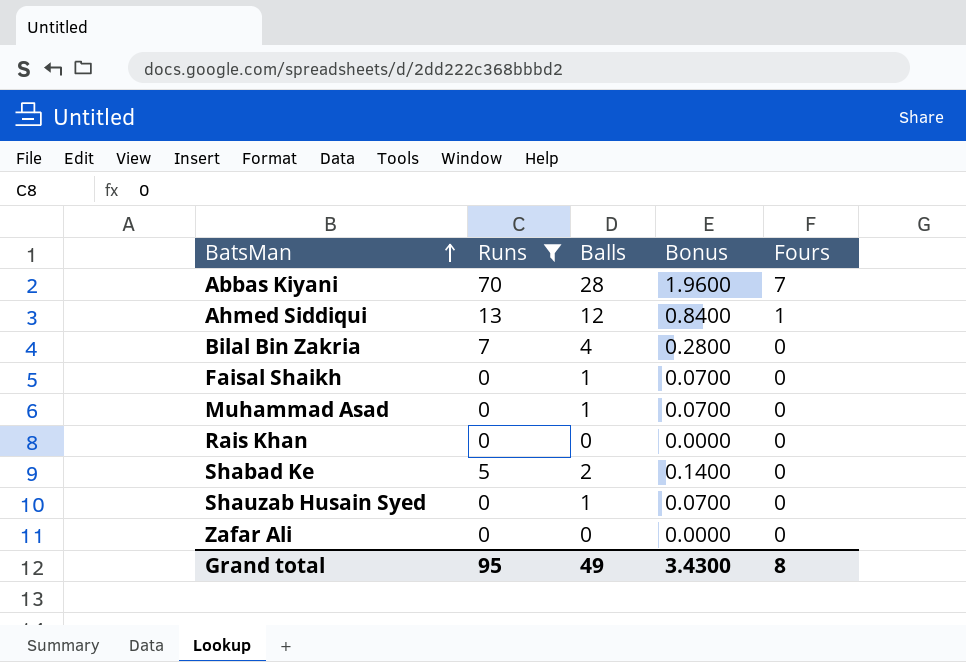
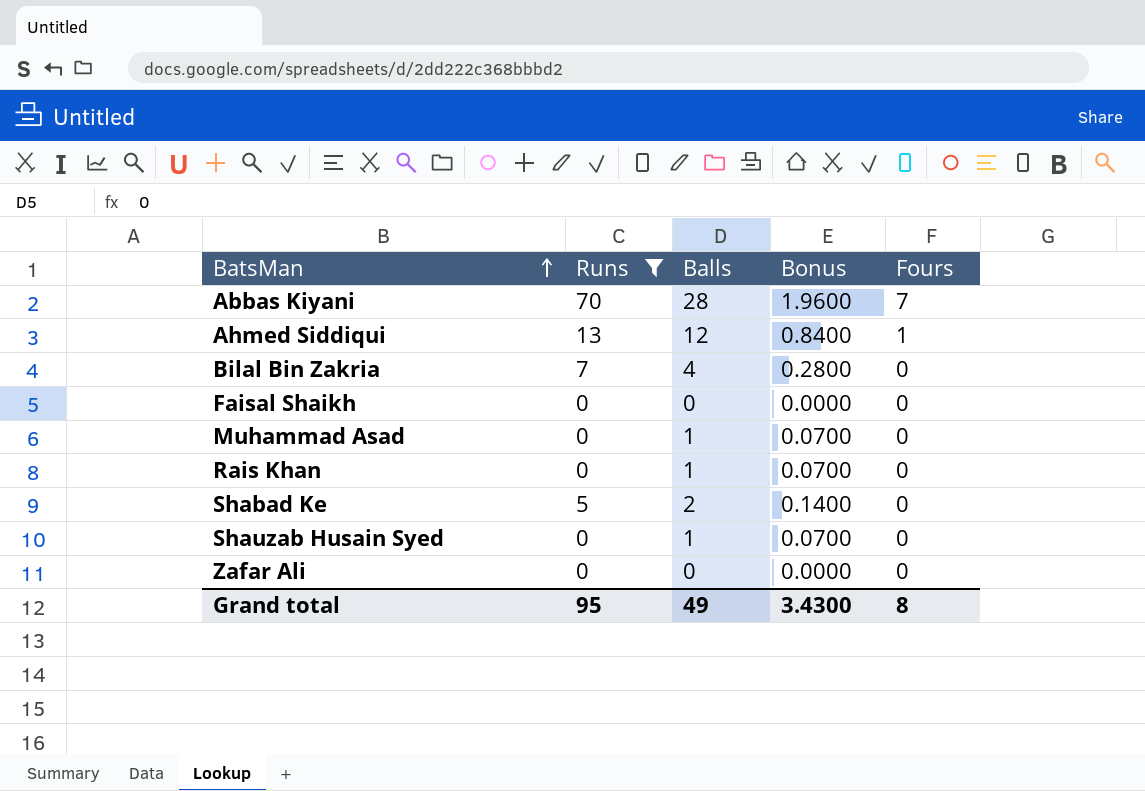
Faisal Shaikh | Balls: 1 -> 0
Faisal Shaikh | Bonus: 0.0700 -> 0.0000
Rais Khan | Balls: 0 -> 1
Rais Khan | Bonus: 0.0000 -> 0.0700

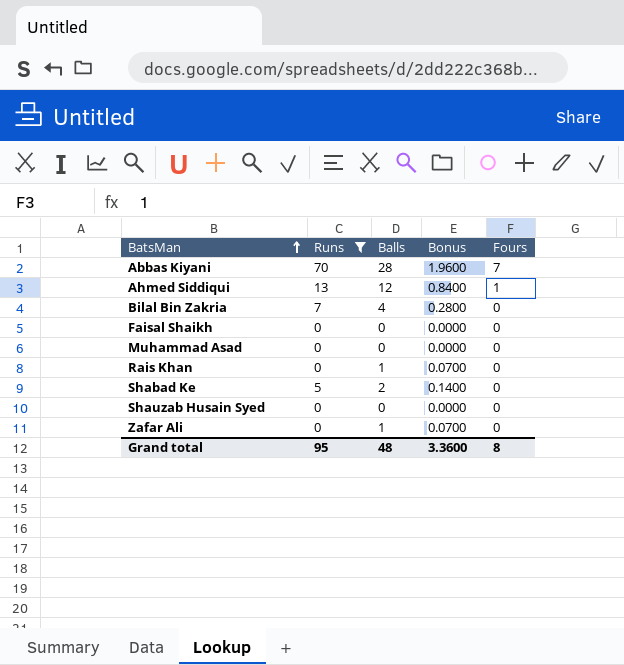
Muhammad Asad | Balls: 1 -> 0
Muhammad Asad | Bonus: 0.0700 -> 0.0000
Shauzab Husain Syed | Balls: 1 -> 0
Shauzab Husain Syed | Bonus: 0.0700 -> 0.0000
Zafar Ali | Balls: 0 -> 1
Zafar Ali | Bonus: 0.0000 -> 0.0700
Grand total | Balls: 49 -> 48
Grand total | Bonus: 3.4300 -> 3.3600

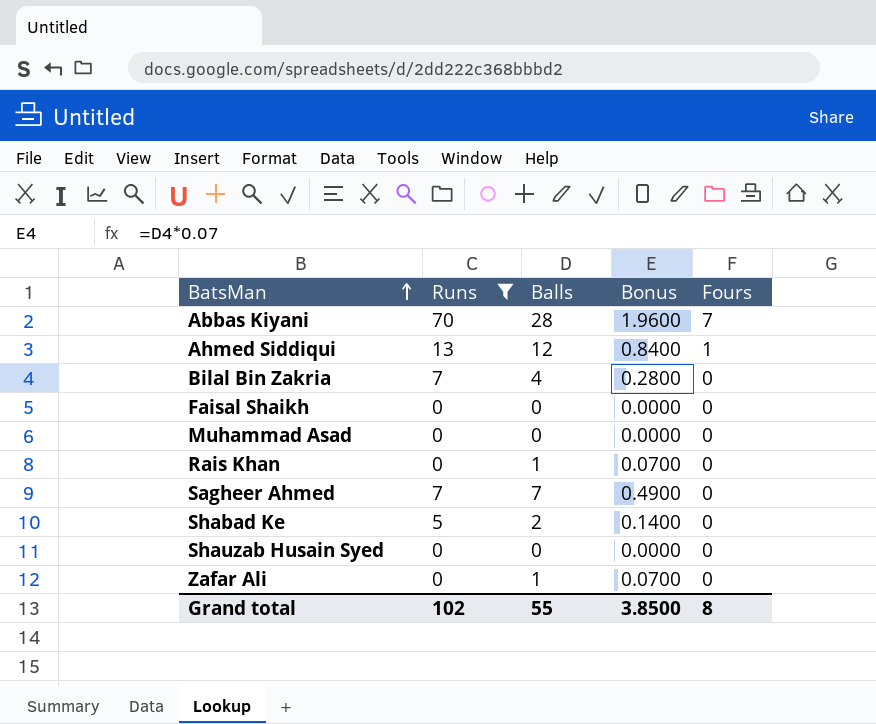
row Sagheer Ahmed: none -> 7 | 7 | 0.4900 | 0
Grand total | Runs: 95 -> 102
Grand total | Balls: 48 -> 55
Grand total | Bonus: 3.3600 -> 3.8500

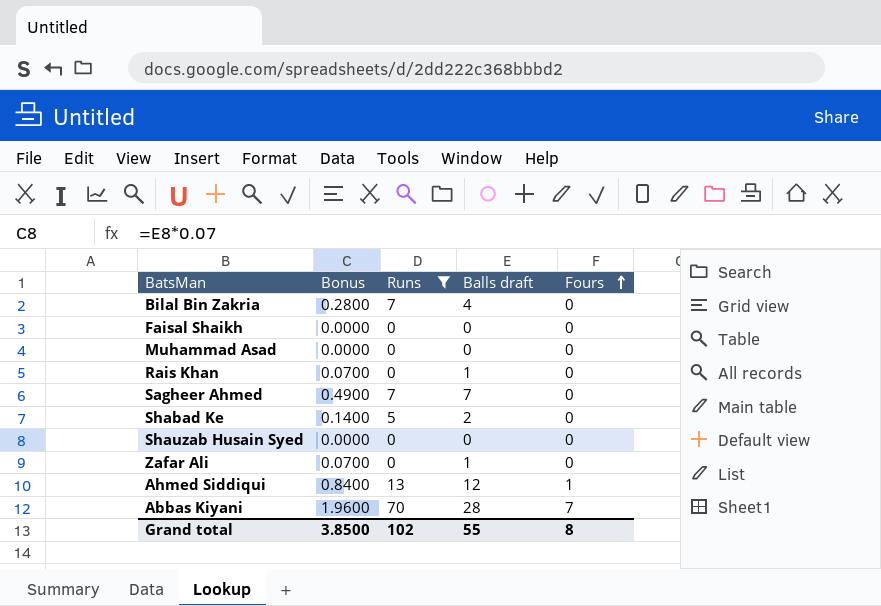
row order: BatsMan ascending -> Fours ascending
column Bonus | position: 4 -> 2
column name: Balls -> Balls draft

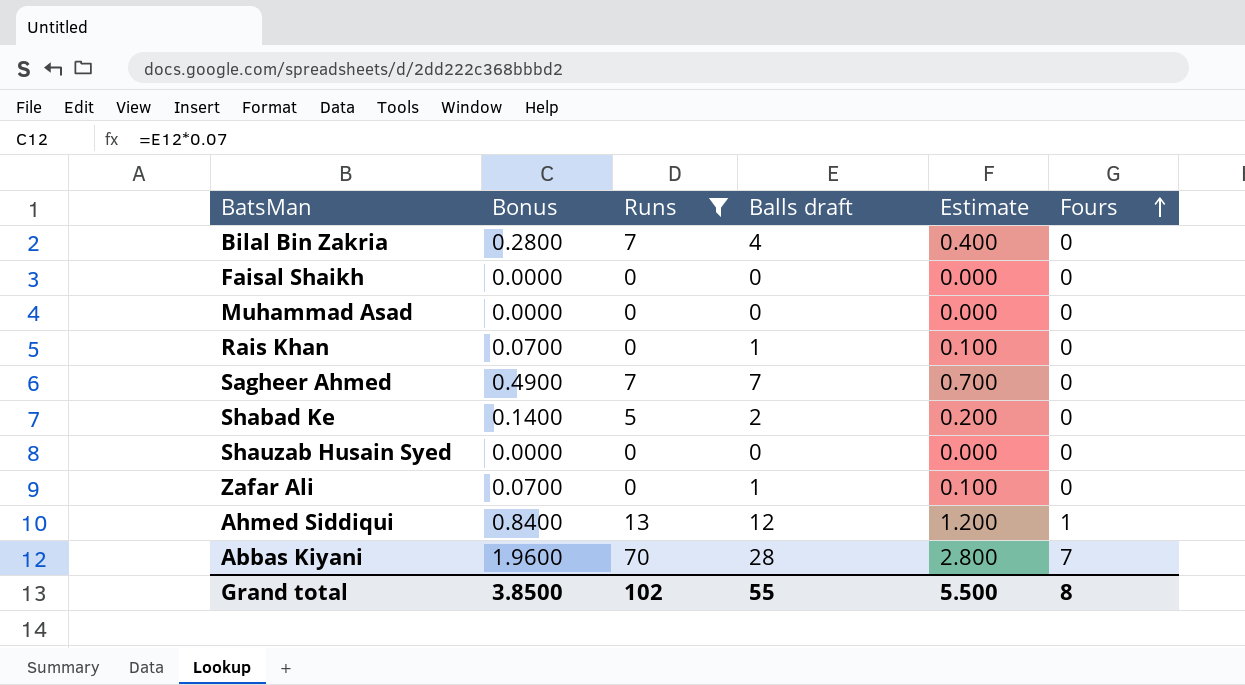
column Estimate | formula: none -> [Balls draft] * 0.1

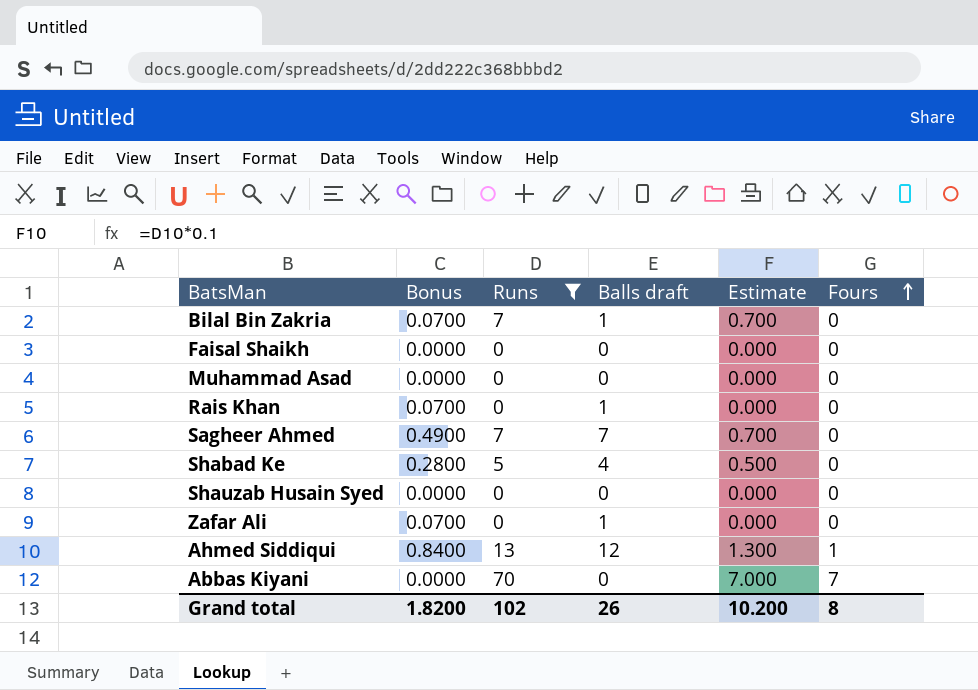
column Estimate | formula: [Balls draft] * 0.1 -> [Runs] * 0.1
Bilal Bin Zakria | Bonus: 0.2800 -> 0.0700
Bilal Bin Zakria | Balls draft: 4 -> 1
Shabad Ke | Bonus: 0.1400 -> 0.2800
Shabad Ke | Balls draft: 2 -> 4
Abbas Kiyani | Bonus: 1.9600 -> 0.0000
Abbas Kiyani | Balls draft: 28 -> 0
Grand total | Bonus: 3.8500 -> 1.8200
Grand total | Balls draft: 55 -> 26
Grand total | Estimate: 5.500 -> 10.200

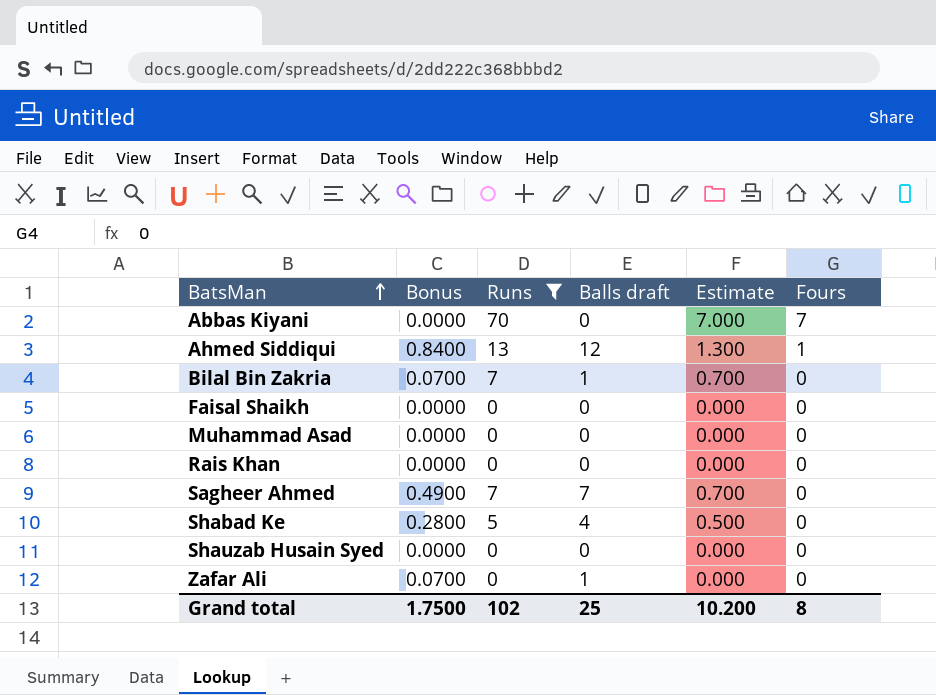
row order: Fours ascending -> BatsMan ascending
Rais Khan | Bonus: 0.0700 -> 0.0000
Rais Khan | Balls draft: 1 -> 0
Grand total | Bonus: 1.8200 -> 1.7500
Grand total | Balls draft: 26 -> 25

